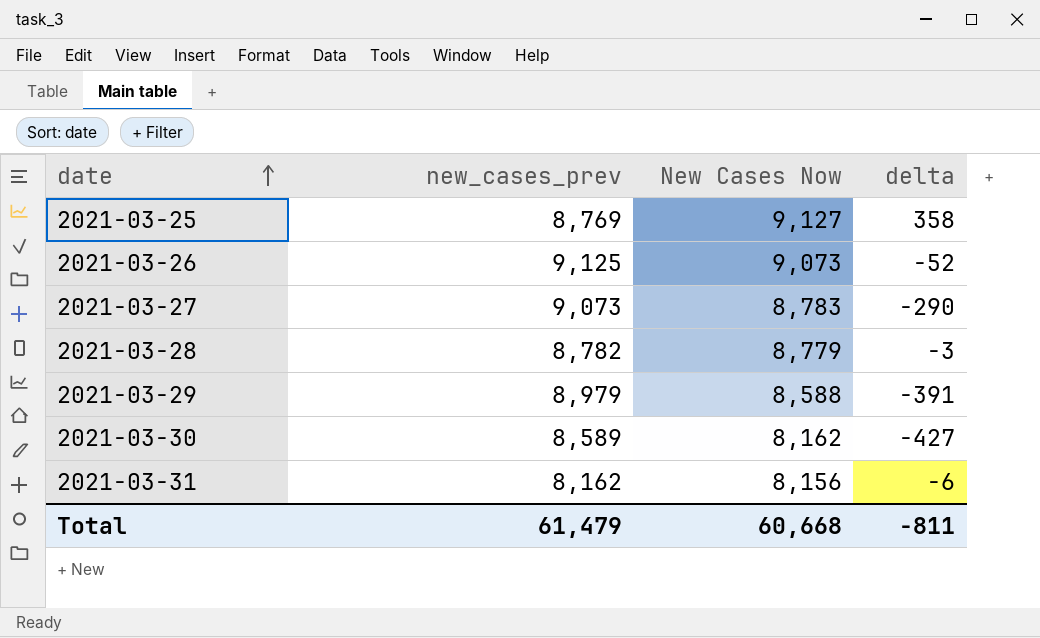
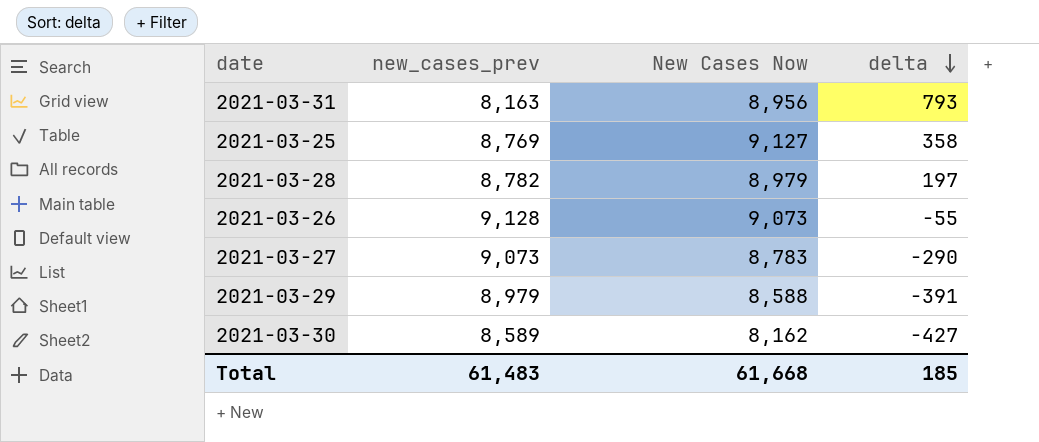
row order: date ascending -> delta descending
2021-03-31 | new_cases_prev: 8,162 -> 8,163
2021-03-31 | New Cases Now: 8,156 -> 8,956
2021-03-31 | delta: -6 -> 793
2021-03-28 | New Cases Now: 8,779 -> 8,979
2021-03-28 | delta: -3 -> 197
2021-03-26 | new_cases_prev: 9,125 -> 9,128
2021-03-26 | delta: -52 -> -55
Total | new_cases_prev: 61,479 -> 61,483
Total | New Cases Now: 60,668 -> 61,668
Total | delta: -811 -> 185

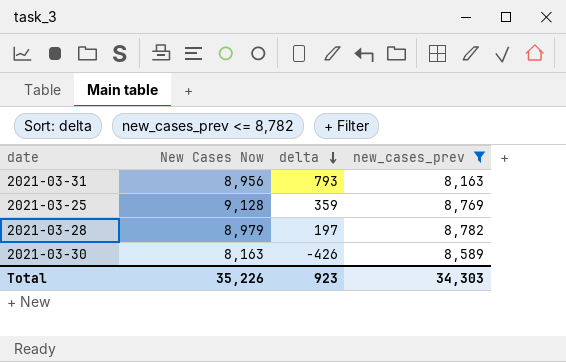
filter: none -> new_cases_prev <= 8,782
column new_cases_prev | position: 2 -> 4
2021-03-25 | New Cases Now: 9,127 -> 9,128
2021-03-25 | delta: 358 -> 359
2021-03-30 | New Cases Now: 8,162 -> 8,163
2021-03-30 | delta: -427 -> -426
Total | New Cases Now: 61,668 -> 35,226
Total | delta: 185 -> 923
Total | new_cases_prev: 61,483 -> 34,303

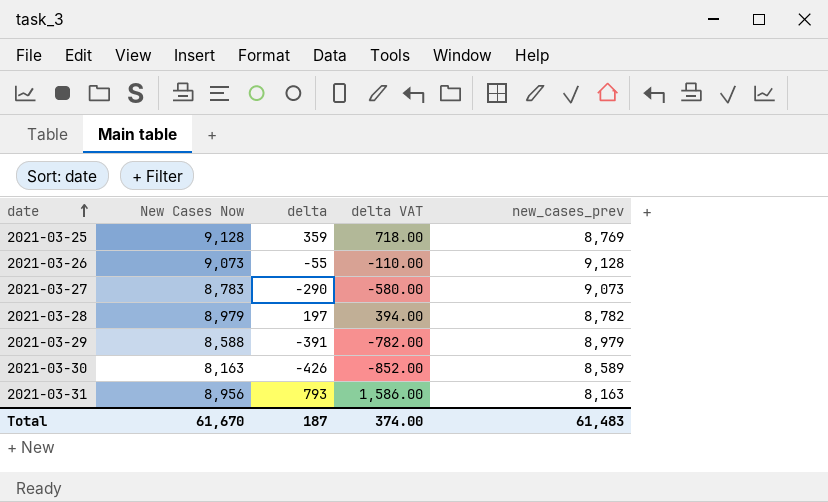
filter: new_cases_prev <= 8,782 -> none
row order: delta descending -> date ascending
column delta VAT | formula: none -> [delta] * 2
Total | New Cases Now: 35,226 -> 61,670
Total | delta: 923 -> 187
Total | new_cases_prev: 34,303 -> 61,483

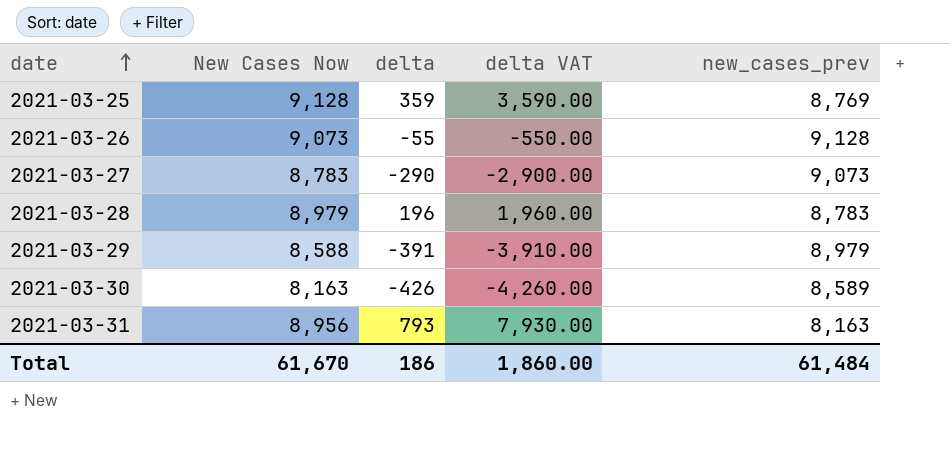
column delta VAT | formula: [delta] * 2 -> [delta] * 10
2021-03-28 | delta: 197 -> 196
2021-03-28 | new_cases_prev: 8,782 -> 8,783
Total | delta: 187 -> 186
Total | delta VAT: 374.00 -> 1,860.00
Total | new_cases_prev: 61,483 -> 61,484

